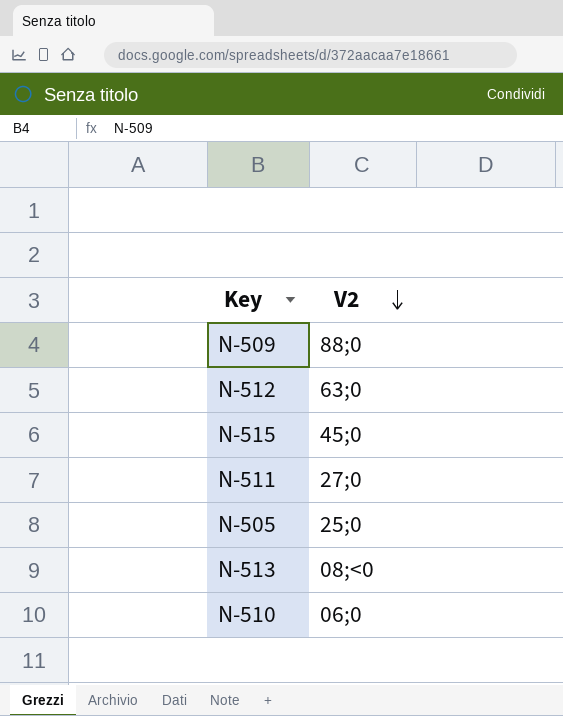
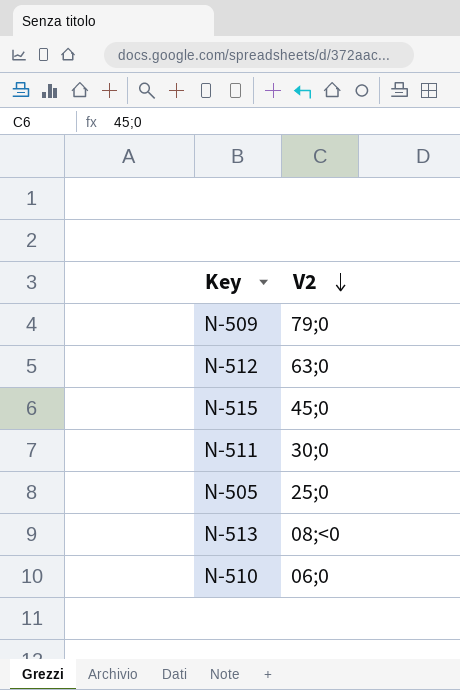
N-509 | V2: 88;0 -> 79;0
N-511 | V2: 27;0 -> 30;0

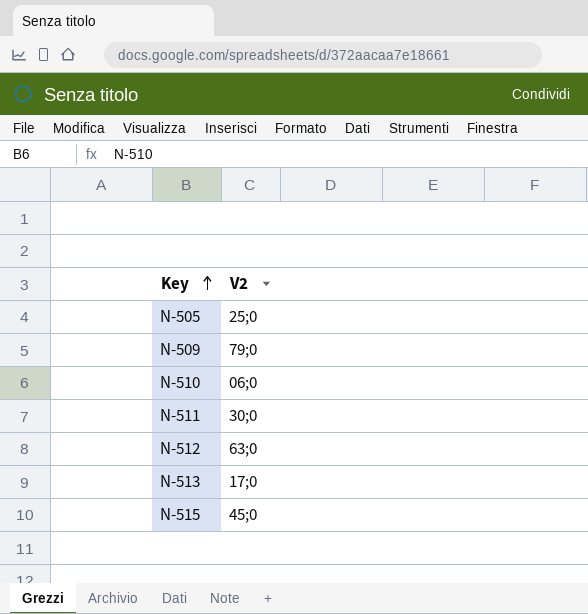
row order: V2 descending -> Key ascending
N-513 | V2: 08;<0 -> 17;0

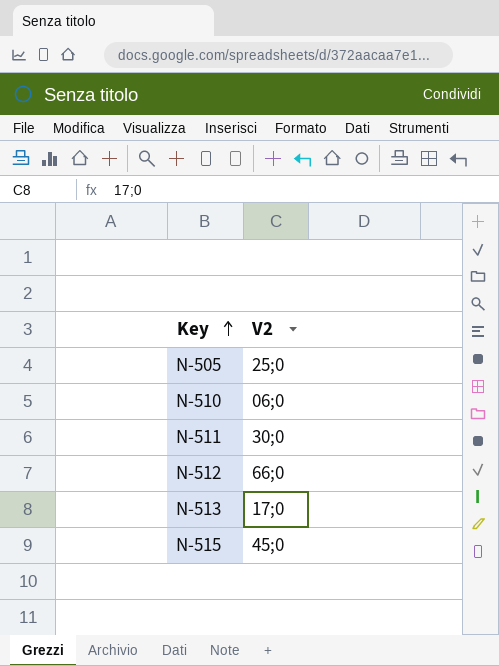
row N-509: 79;0 -> none
N-512 | V2: 63;0 -> 66;0

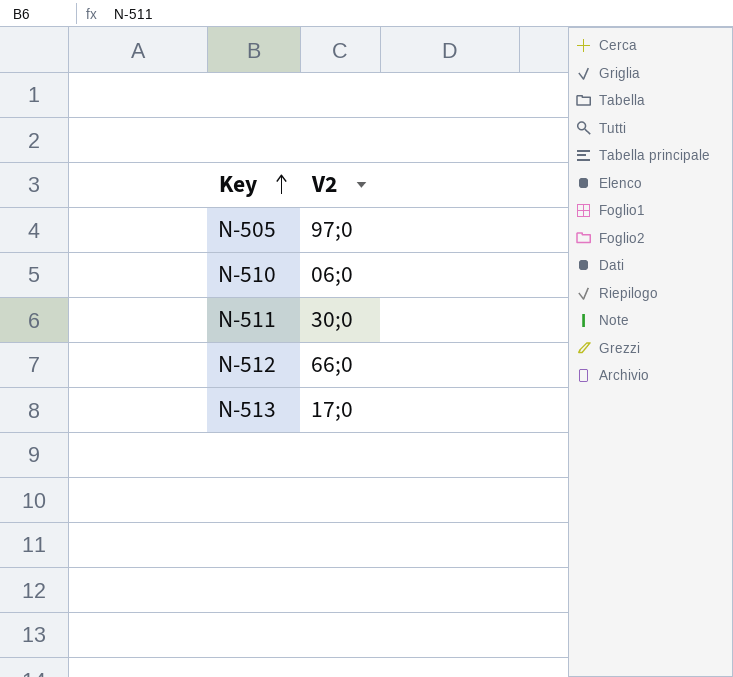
row N-515: 45;0 -> none
N-505 | V2: 25;0 -> 97;0

